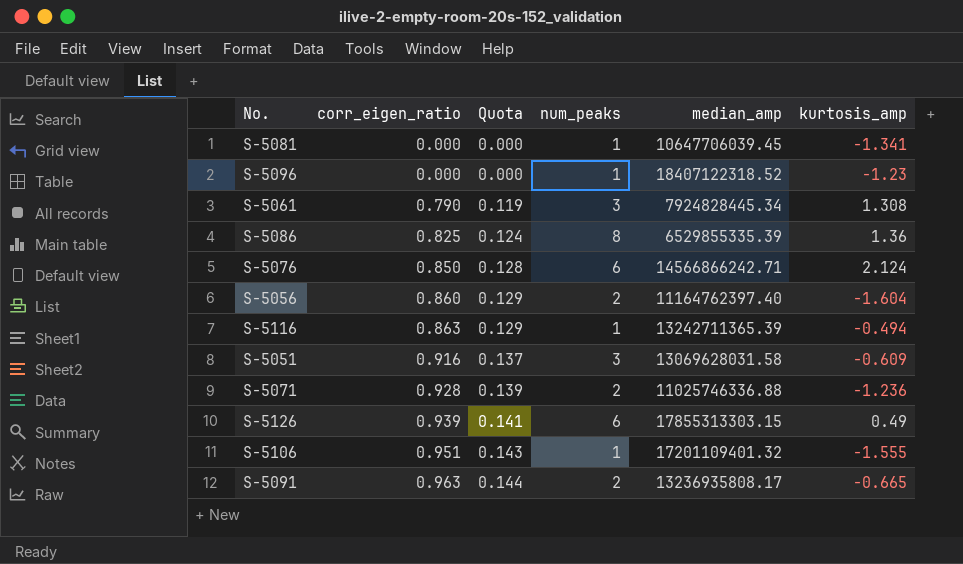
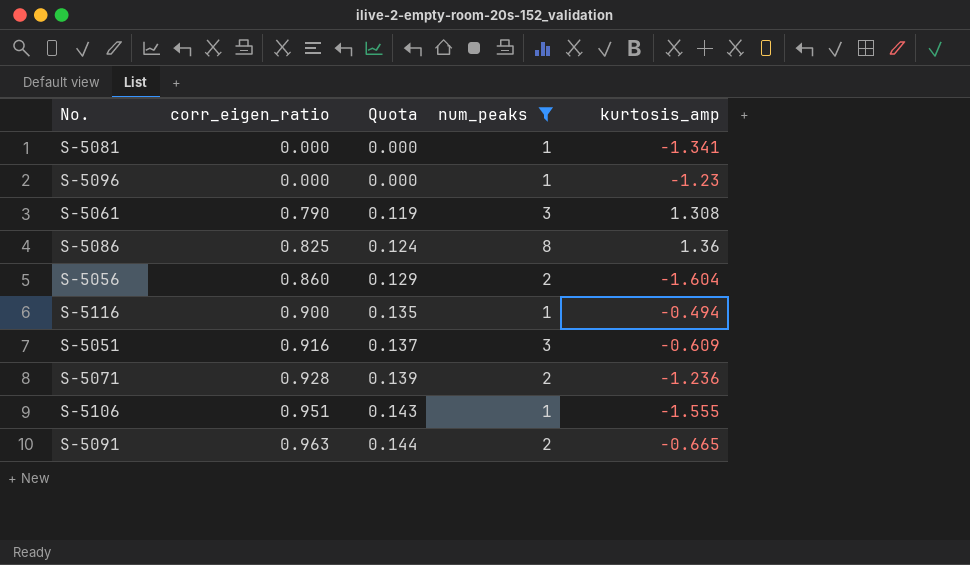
filter: none -> num_peaks != 6
column median_amp | position: 5 -> none
S-5116 | corr_eigen_ratio: 0.863 -> 0.900
S-5116 | Quota: 0.129 -> 0.135

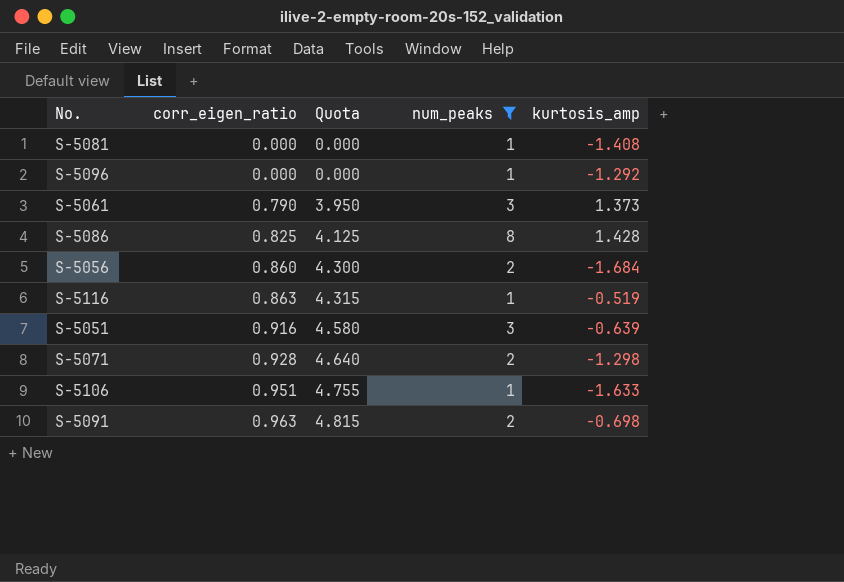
column Quota | formula: [corr_eigen_ratio] * 0.15 -> [corr_eigen_ratio] * 5
S-5081 | kurtosis_amp: -1.341 -> -1.408
S-5096 | kurtosis_amp: -1.23 -> -1.292
S-5061 | kurtosis_amp: 1.308 -> 1.373
S-5086 | kurtosis_amp: 1.36 -> 1.428
S-5056 | kurtosis_amp: -1.604 -> -1.684
S-5116 | corr_eigen_ratio: 0.900 -> 0.863
S-5116 | kurtosis_amp: -0.494 -> -0.519
S-5051 | kurtosis_amp: -0.609 -> -0.639
S-5071 | kurtosis_amp: -1.236 -> -1.298
S-5106 | kurtosis_amp: -1.555 -> -1.633
S-5091 | kurtosis_amp: -0.665 -> -0.698

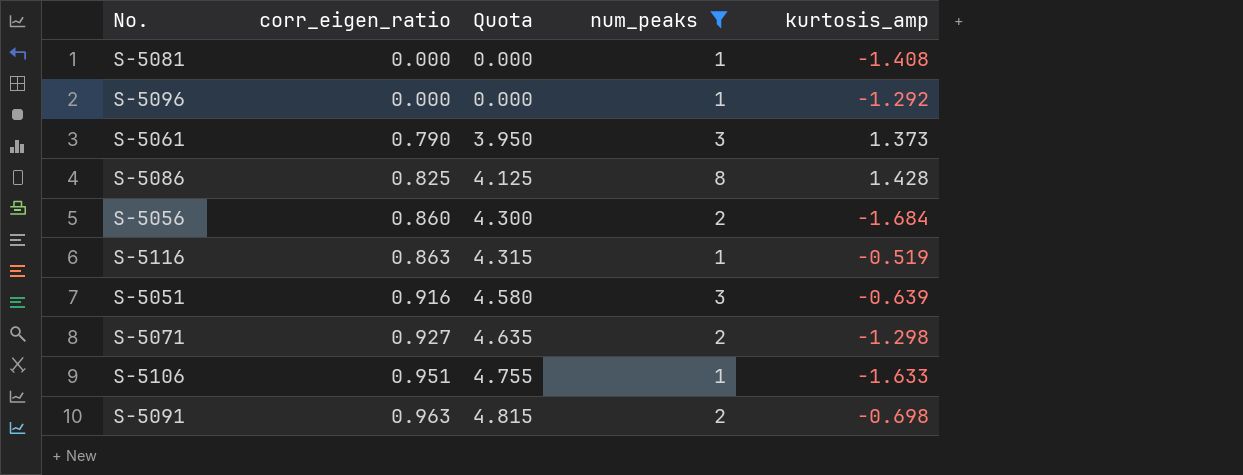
S-5071 | corr_eigen_ratio: 0.928 -> 0.927
S-5071 | Quota: 4.640 -> 4.635

